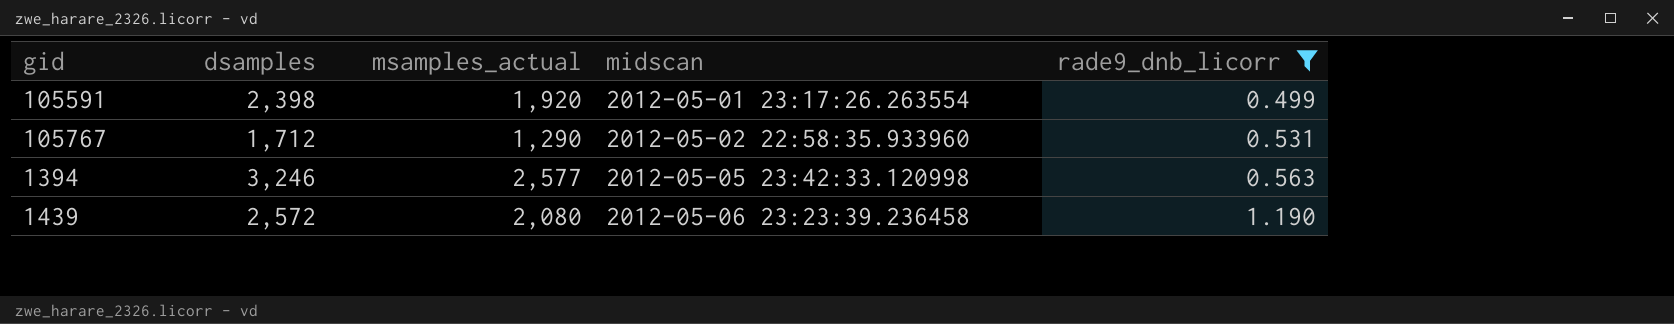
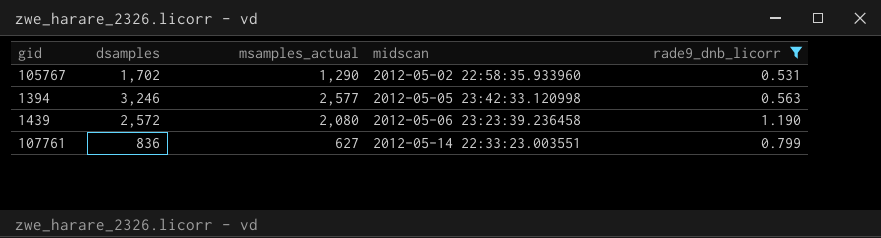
row 105591: 2,398 | 1,920 | 2012-05-01 23:17:26.263554 | 0.499 -> none
105767 | dsamples: 1,712 -> 1,702
row 107761: none -> 836 | 627 | 2012-05-14 22:33:23.003551 | 0.799

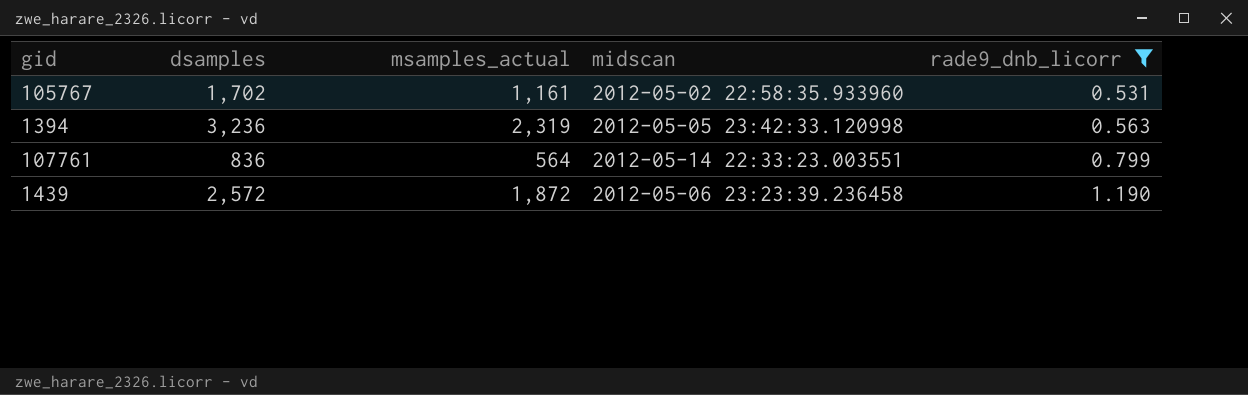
row order: midscan ascending -> rade9_dnb_licorr ascending
105767 | msamples_actual: 1,290 -> 1,161
1394 | dsamples: 3,246 -> 3,236
1394 | msamples_actual: 2,577 -> 2,319
107761 | msamples_actual: 627 -> 564
1439 | msamples_actual: 2,080 -> 1,872

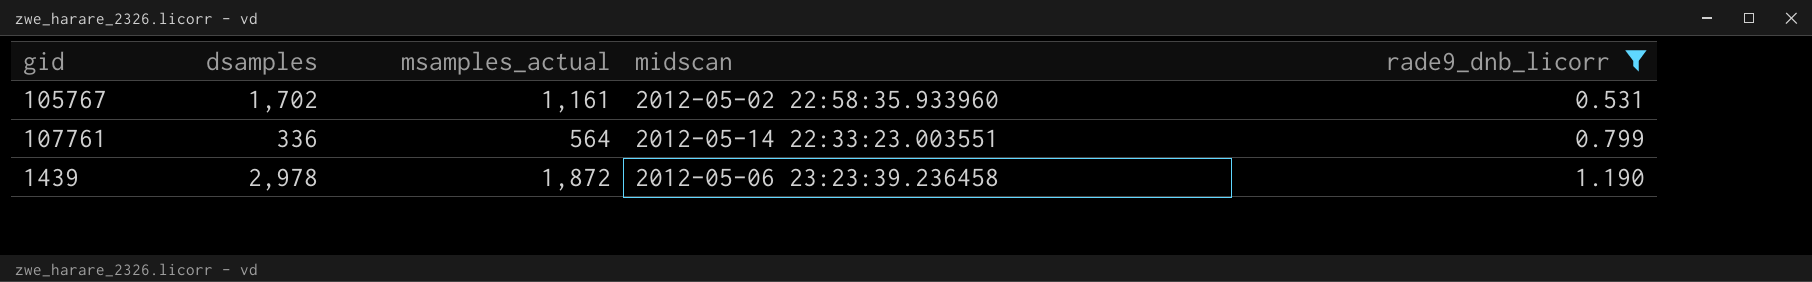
row 1394: 3,236 | 2,319 | 2012-05-05 23:42:33.120998 | 0.563 -> none
107761 | dsamples: 836 -> 336
1439 | dsamples: 2,572 -> 2,978

